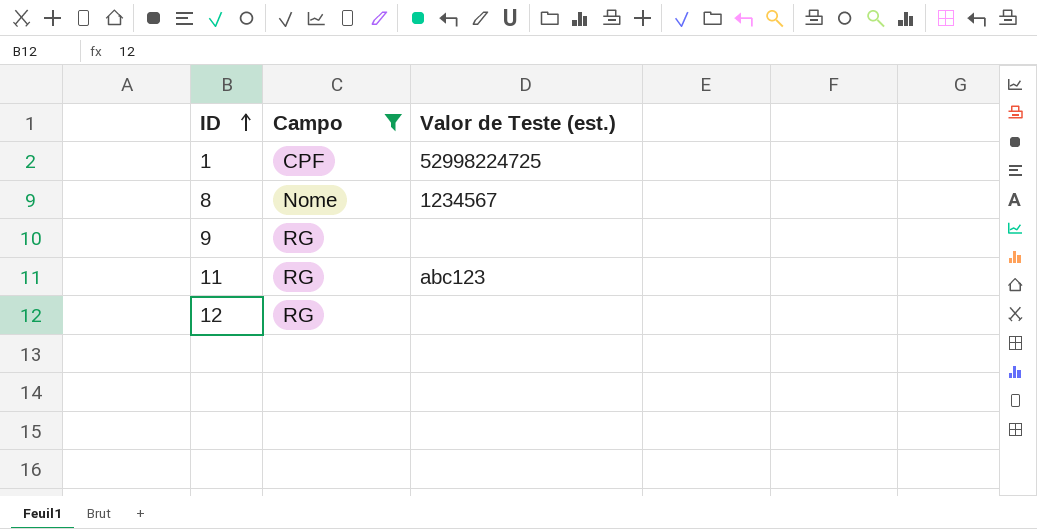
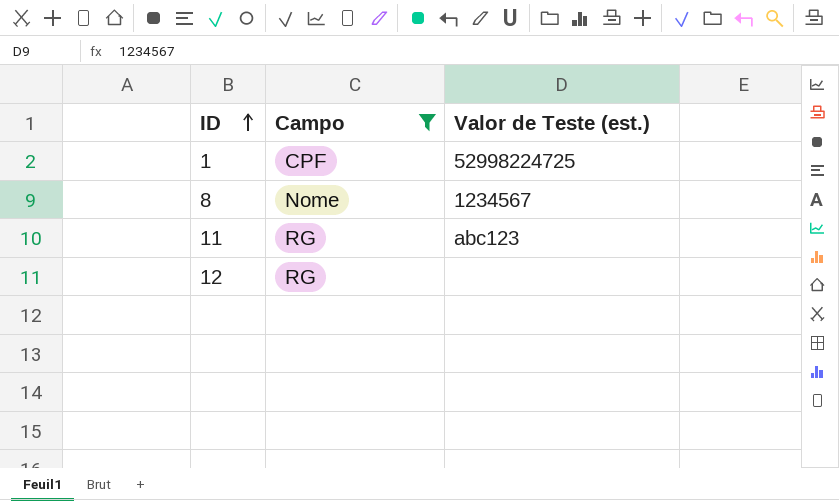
row 9: RG | none -> none

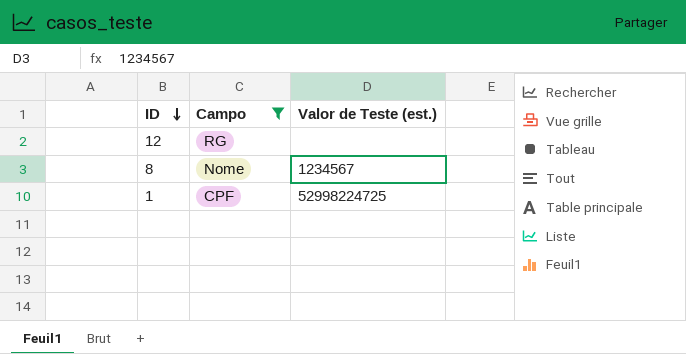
row order: ID ascending -> ID descending
row 11: RG | abc123 -> none

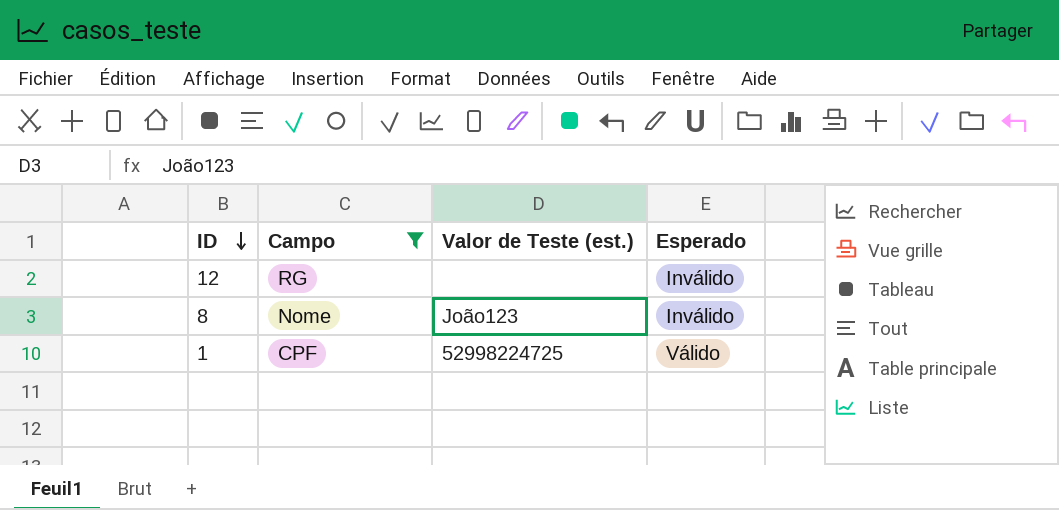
column Esperado | position: none -> 4
8 | Valor de Teste (est.): 1234567 -> João123

